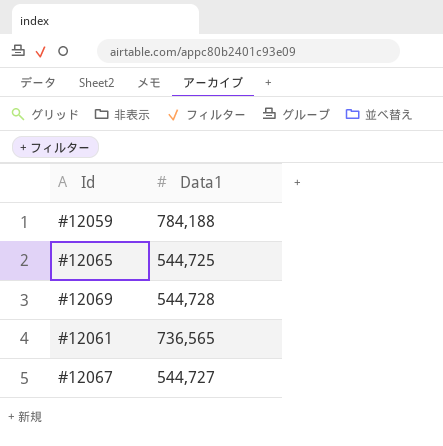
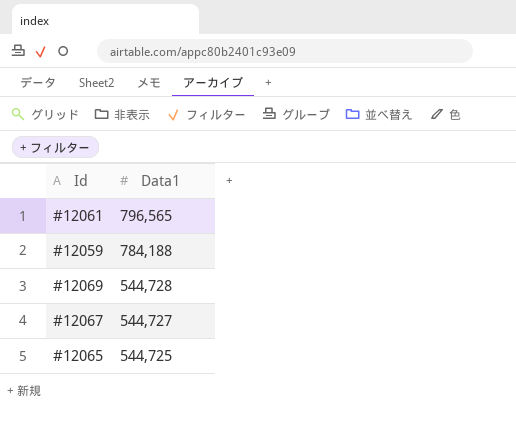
row order: none -> Data1 descending
#12061 | Data1: 736,565 -> 796,565

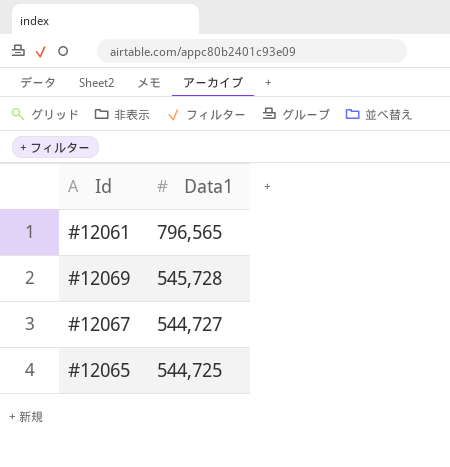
row #12059: 784,188 -> none
#12069 | Data1: 544,728 -> 545,728

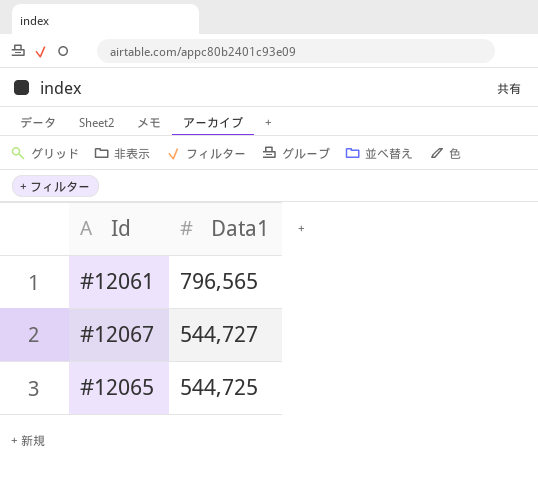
row #12069: 545,728 -> none

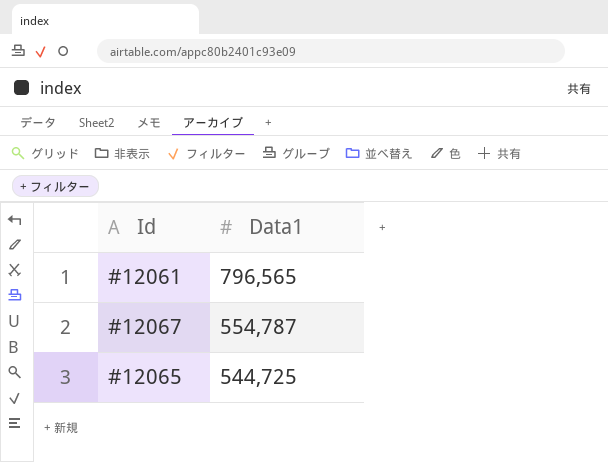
#12067 | Data1: 544,727 -> 554,787

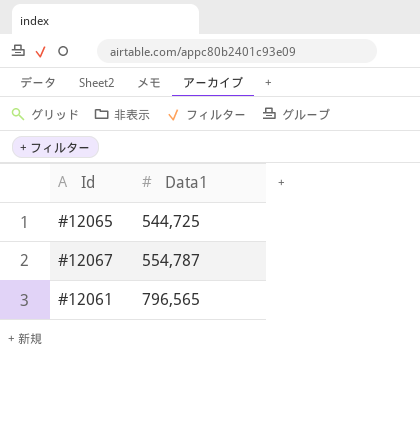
row order: Data1 descending -> Data1 ascending

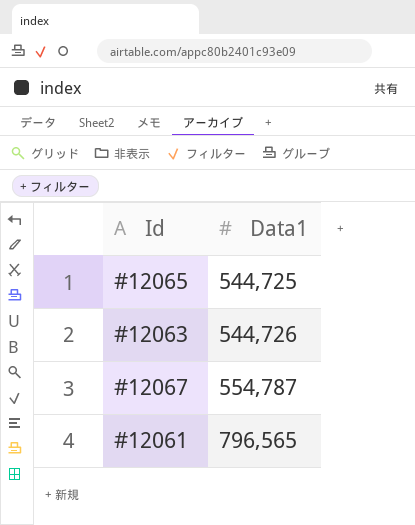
row #12063: none -> 544,726

